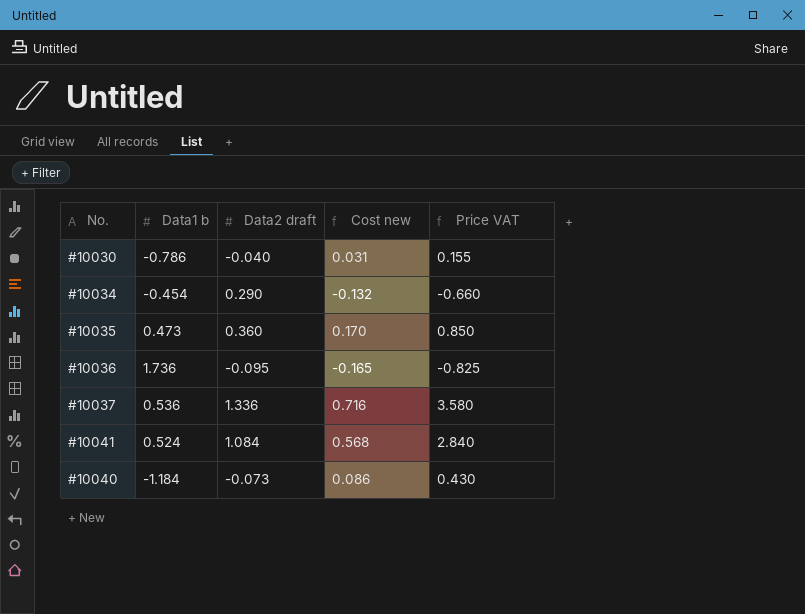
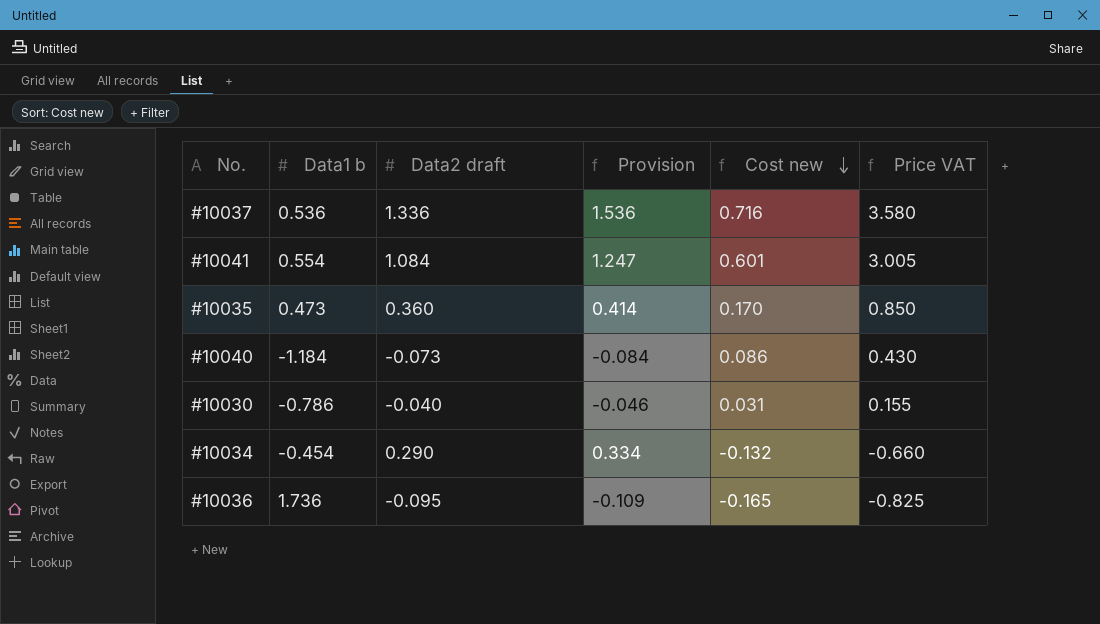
row order: none -> Cost new descending
column Provision | formula: none -> [Data2 draft] * 1.15
#10041 | Data1 b: 0.524 -> 0.554
#10041 | Cost new: 0.568 -> 0.601
#10041 | Price VAT: 2.840 -> 3.005

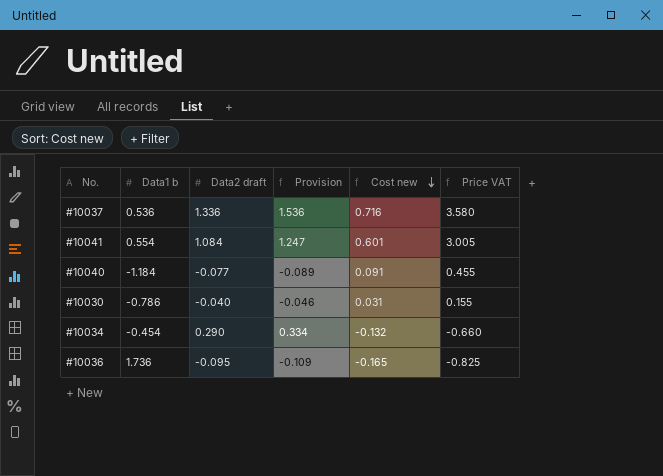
row #10035: 0.473 | 0.360 | 0.414 | 0.170 | 0.850 -> none
#10040 | Data2 draft: -0.073 -> -0.077
#10040 | Provision: -0.084 -> -0.089
#10040 | Cost new: 0.086 -> 0.091
#10040 | Price VAT: 0.430 -> 0.455

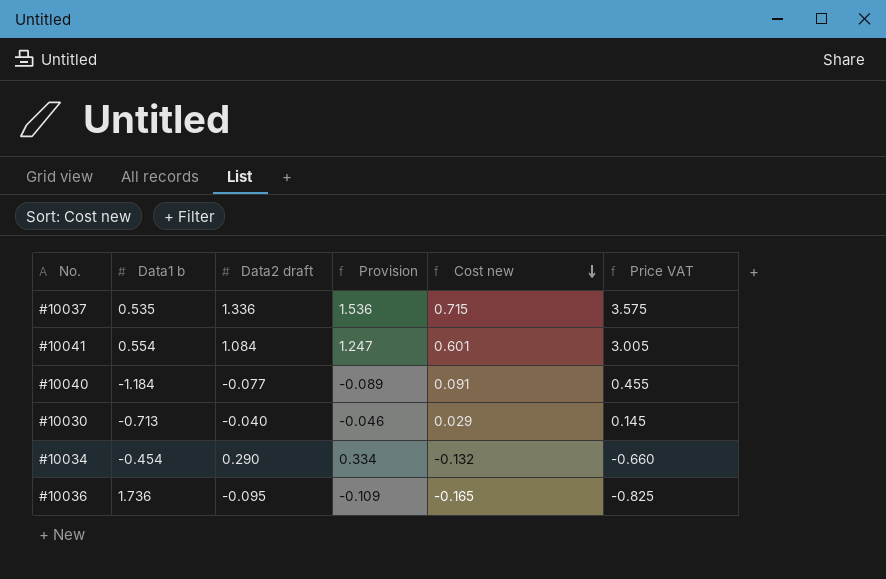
#10037 | Data1 b: 0.536 -> 0.535
#10037 | Cost new: 0.716 -> 0.715
#10037 | Price VAT: 3.580 -> 3.575
#10030 | Data1 b: -0.786 -> -0.713
#10030 | Cost new: 0.031 -> 0.029
#10030 | Price VAT: 0.155 -> 0.145

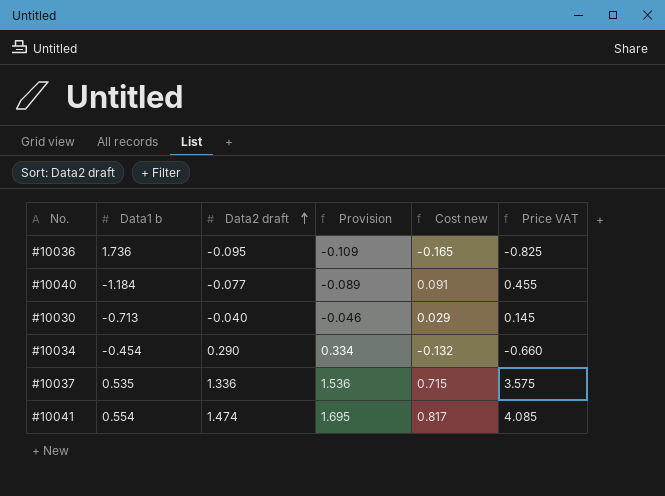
row order: Cost new descending -> Data2 draft ascending
#10041 | Data2 draft: 1.084 -> 1.474
#10041 | Provision: 1.247 -> 1.695
#10041 | Cost new: 0.601 -> 0.817
#10041 | Price VAT: 3.005 -> 4.085

